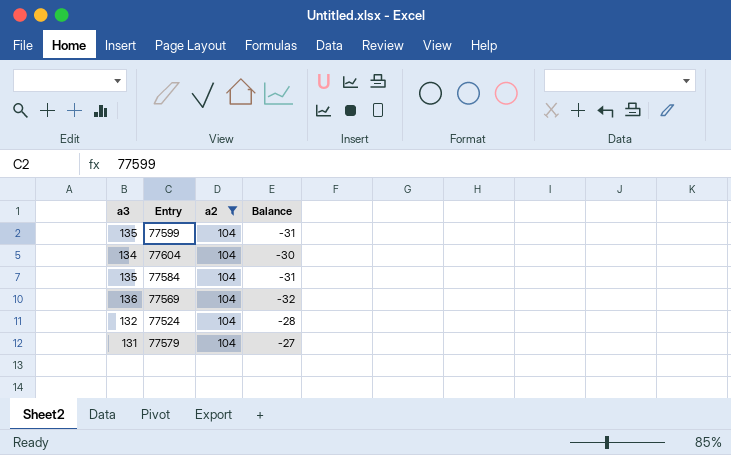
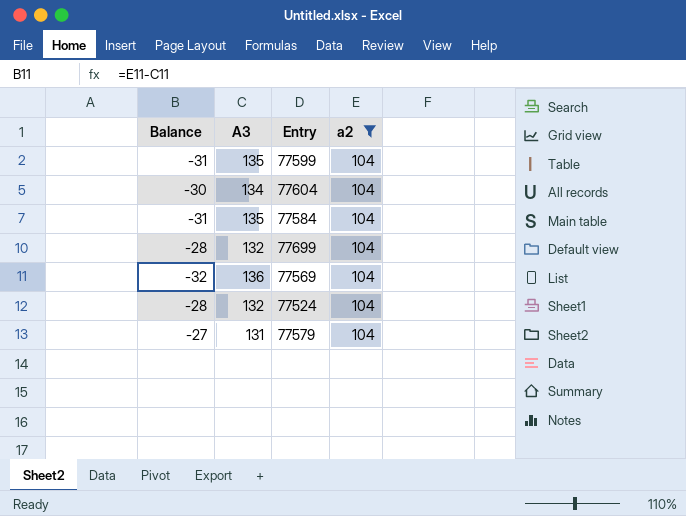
column Balance | position: 4 -> 1
column name: a3 -> A3
row 77699: none -> -28 | 132 | 104

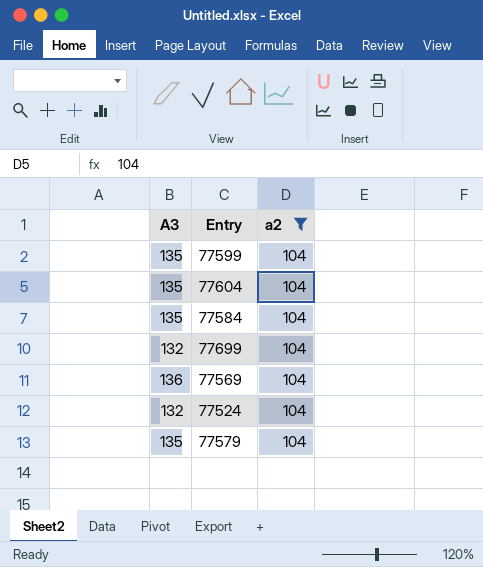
column Balance | formula: [a2] - [A3] -> none
77604 | A3: 134 -> 135
77579 | A3: 131 -> 135

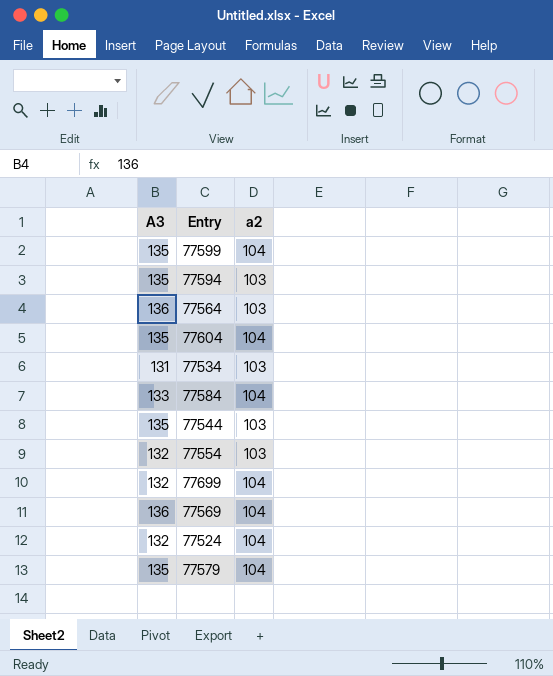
filter: a2 = 104 -> none
77584 | A3: 135 -> 133

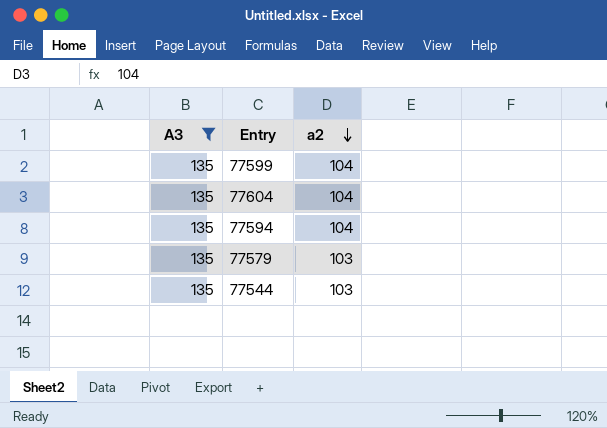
filter: none -> A3 = 135
row order: none -> a2 descending
77594 | a2: 103 -> 104
77579 | a2: 104 -> 103

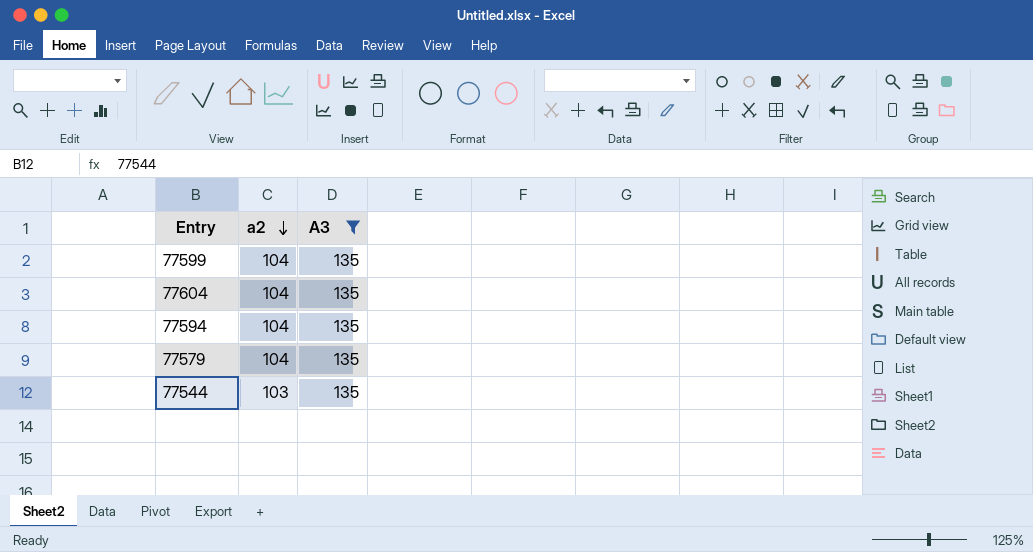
column A3 | position: 1 -> 3
77579 | a2: 103 -> 104

